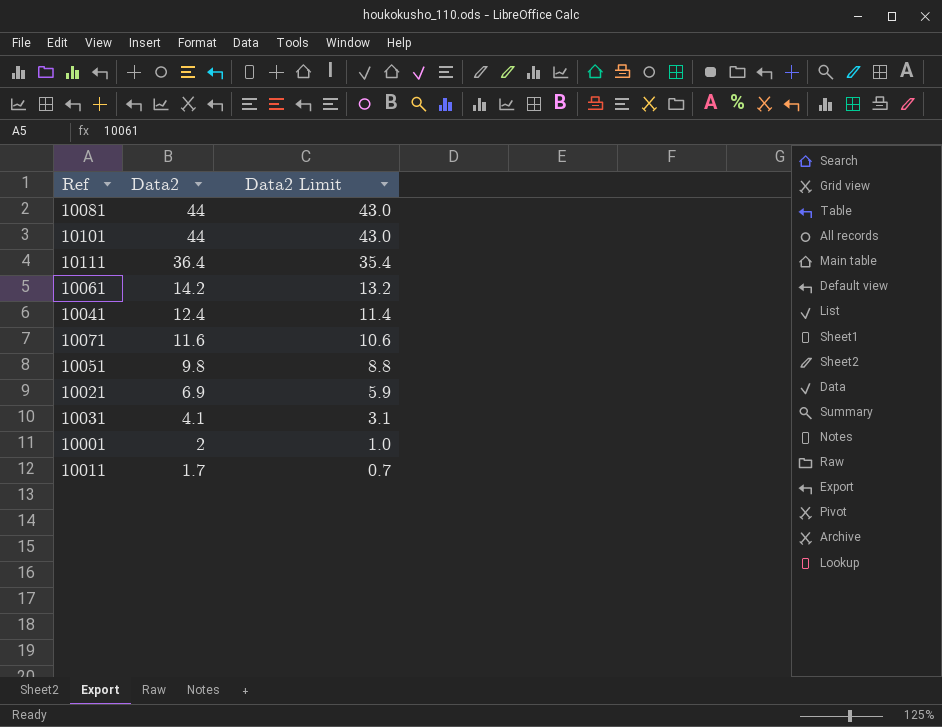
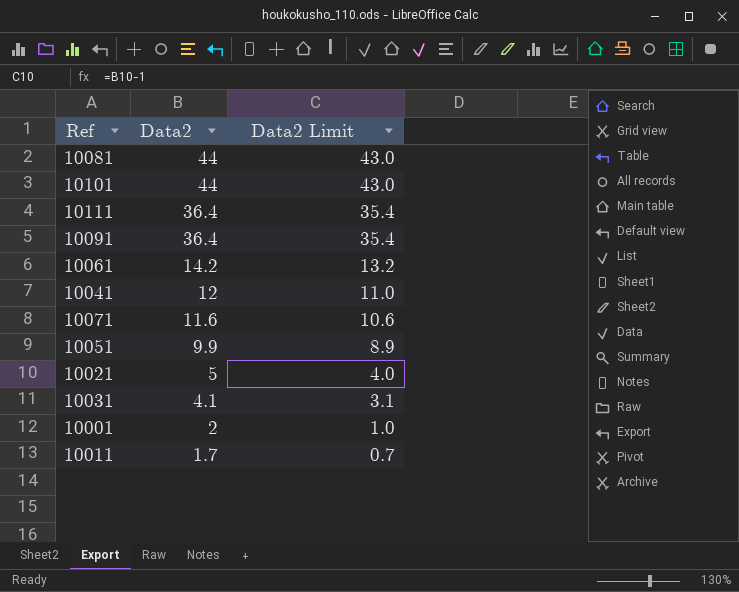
row 10091: none -> 36.4 | 35.4
10041 | Data2: 12.4 -> 12
10041 | Data2 Limit: 11.4 -> 11.0
10051 | Data2: 9.8 -> 9.9
10051 | Data2 Limit: 8.8 -> 8.9
10021 | Data2: 6.9 -> 5
10021 | Data2 Limit: 5.9 -> 4.0

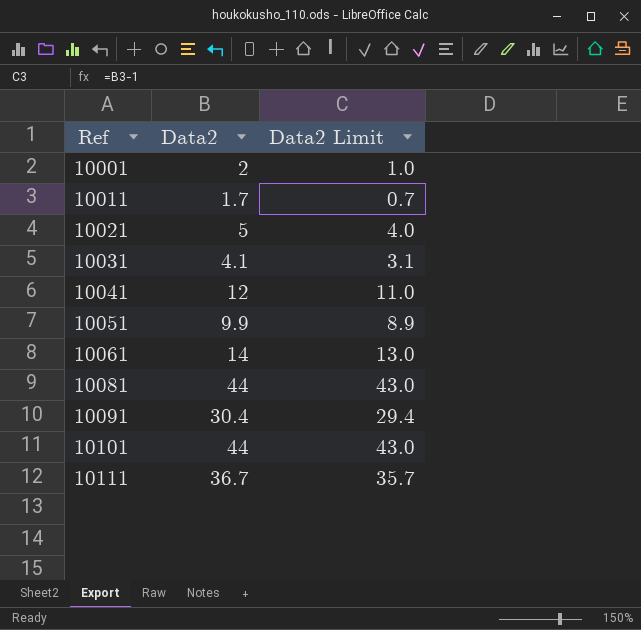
row order: Data2 descending -> Ref ascending
row 10071: 11.6 | 10.6 -> none
10061 | Data2: 14.2 -> 14
10061 | Data2 Limit: 13.2 -> 13.0
10091 | Data2: 36.4 -> 30.4
10091 | Data2 Limit: 35.4 -> 29.4
10111 | Data2: 36.4 -> 36.7
10111 | Data2 Limit: 35.4 -> 35.7

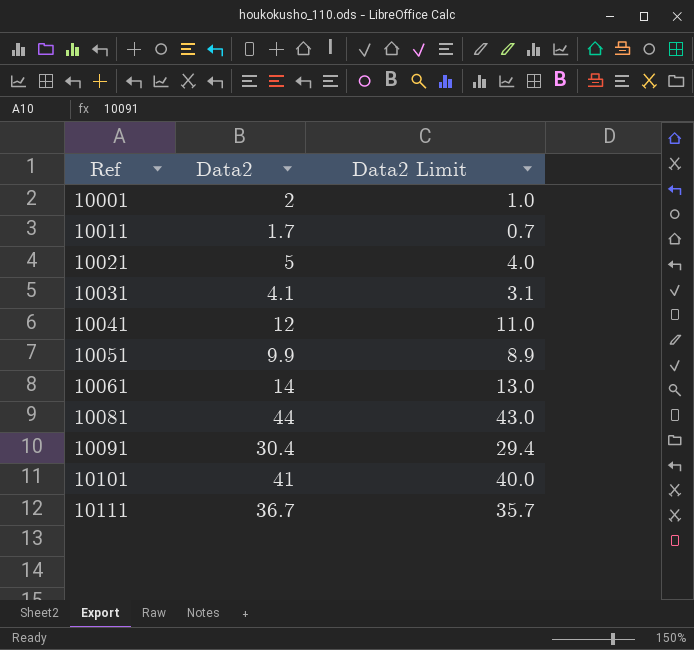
10101 | Data2: 44 -> 41
10101 | Data2 Limit: 43.0 -> 40.0

